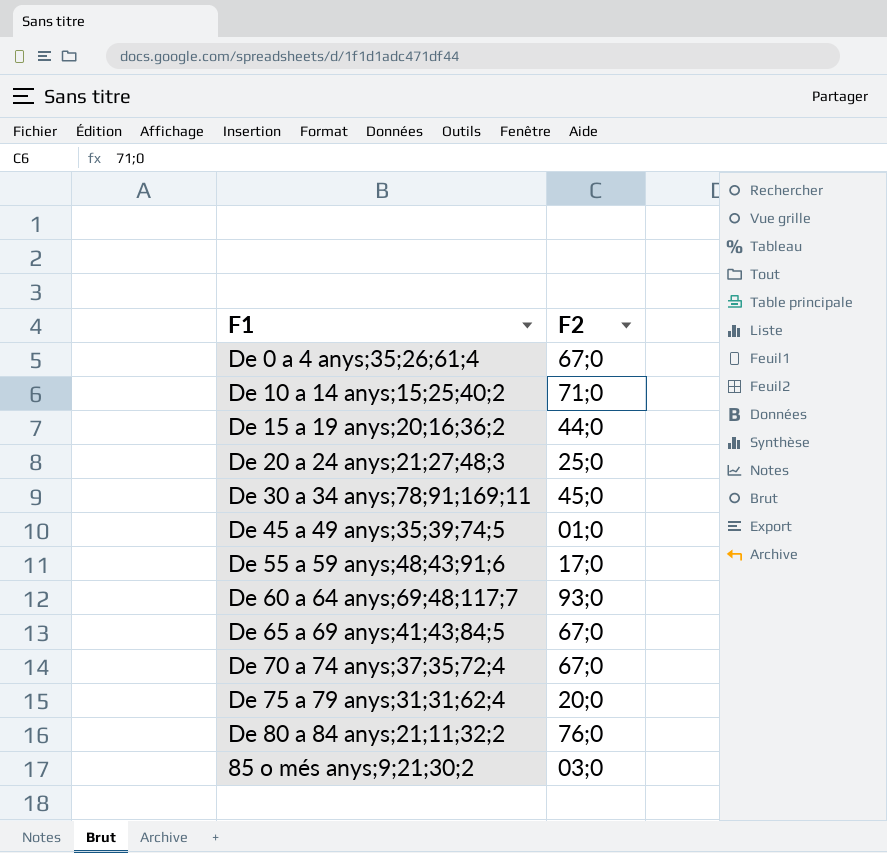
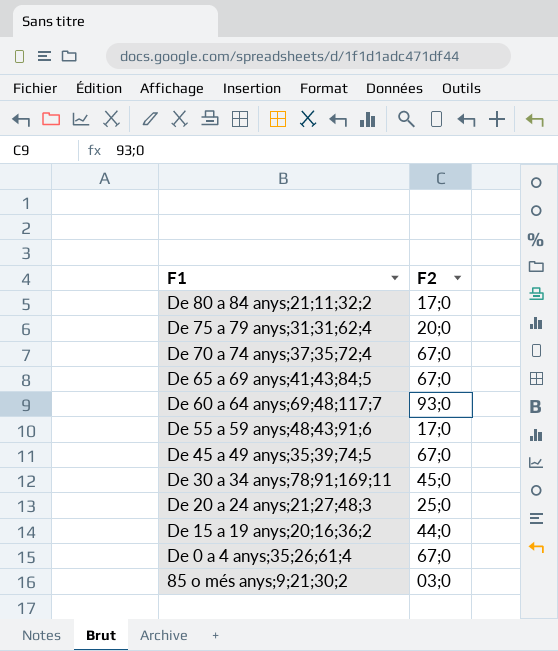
row order: none -> F1 descending
row De 10 a 14 anys;15;25;40;2: 71;0 -> none
De 80 a 84 anys;21;11;32;2 | F2: 76;0 -> 17;0
De 45 a 49 anys;35;39;74;5 | F2: 01;0 -> 67;0

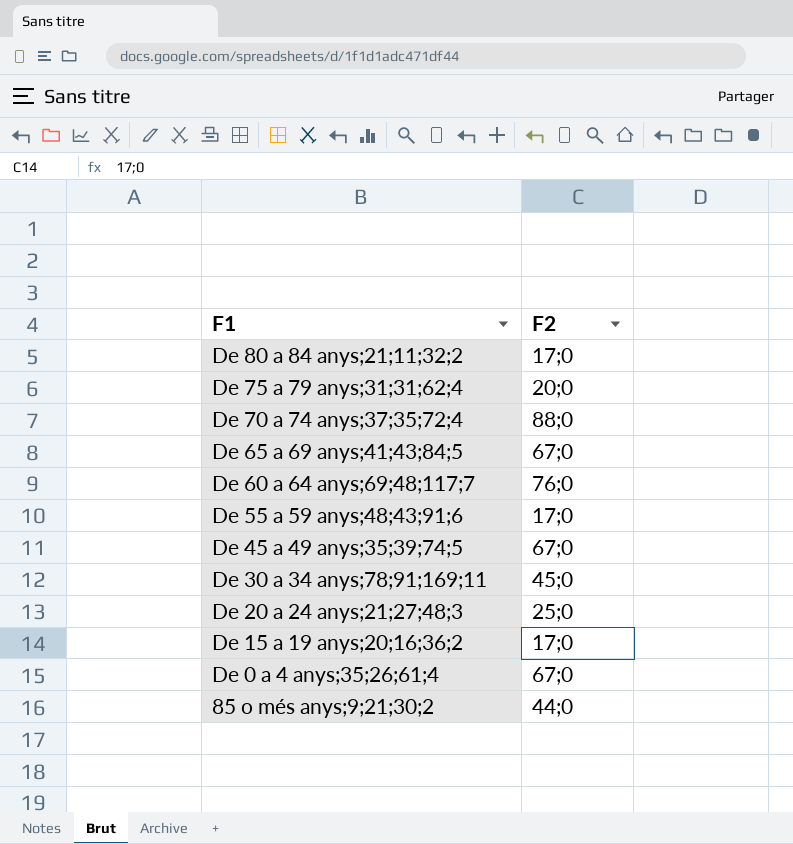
De 70 a 74 anys;37;35;72;4 | F2: 67;0 -> 88;0
De 60 a 64 anys;69;48;117;7 | F2: 93;0 -> 76;0
De 15 a 19 anys;20;16;36;2 | F2: 44;0 -> 17;0
85 o més anys;9;21;30;2 | F2: 03;0 -> 44;0

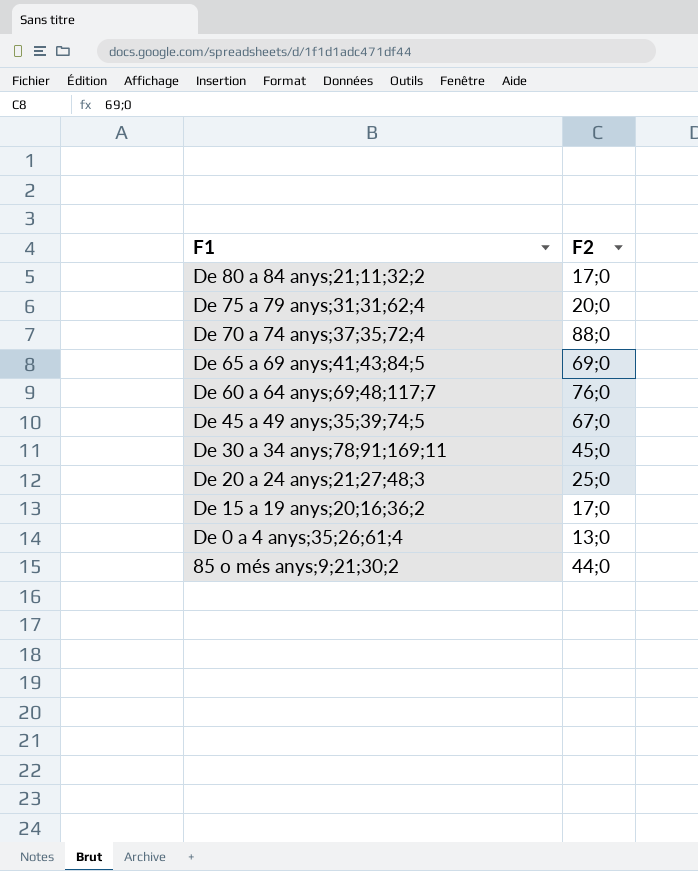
row De 55 a 59 anys;48;43;91;6: 17;0 -> none
De 65 a 69 anys;41;43;84;5 | F2: 67;0 -> 69;0
De 0 a 4 anys;35;26;61;4 | F2: 67;0 -> 13;0

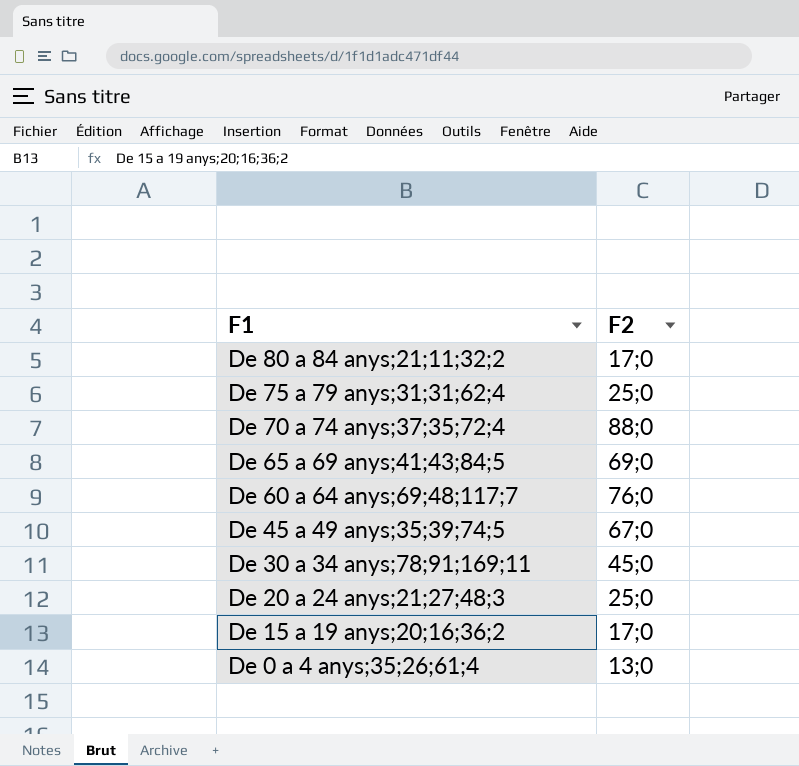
row 85 o més anys;9;21;30;2: 44;0 -> none
De 75 a 79 anys;31;31;62;4 | F2: 20;0 -> 25;0

